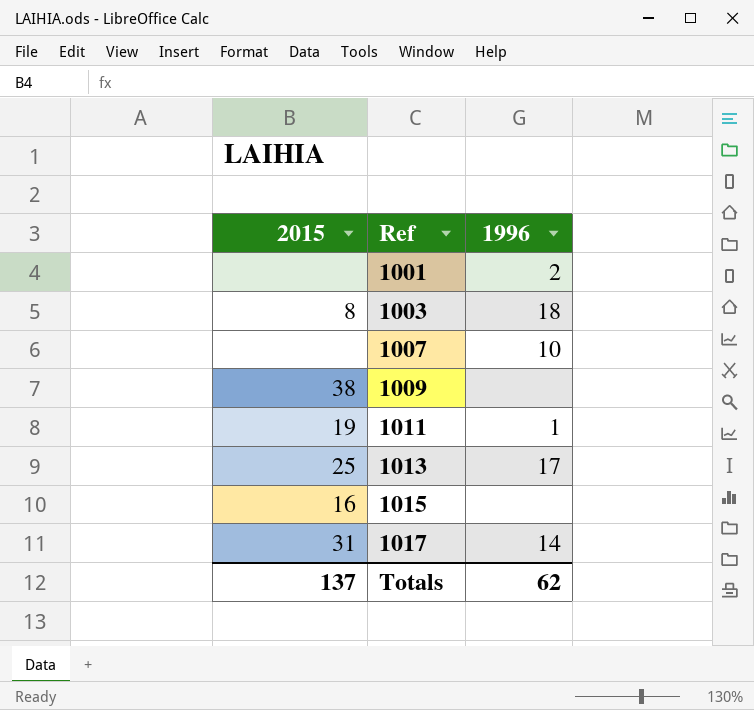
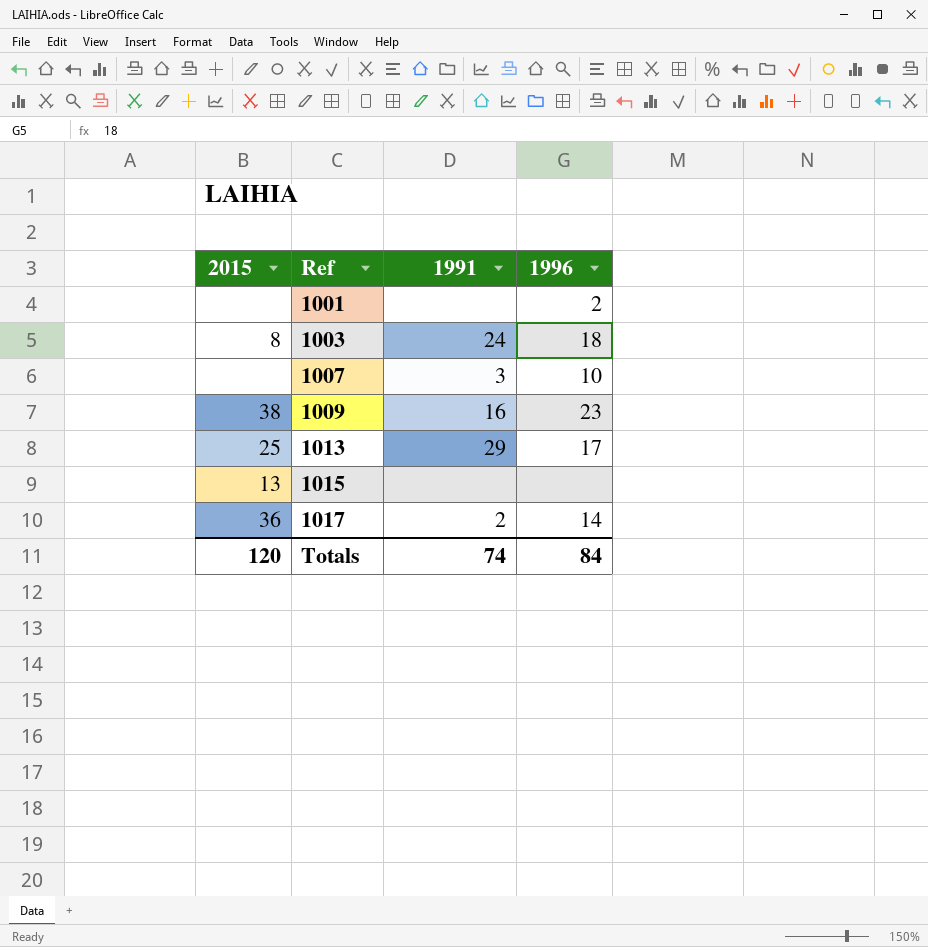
column 1991 | position: none -> 3
row 1011: 19 | 1 -> none
1009 | 1996: none -> 23
1015 | 2015: 16 -> 13
1017 | 2015: 31 -> 36
Totals | 2015: 137 -> 120
Totals | 1996: 62 -> 84

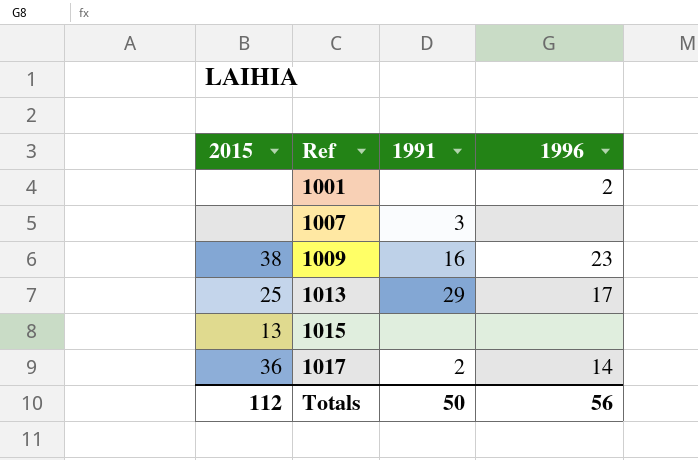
row 1003: 8 | 24 | 18 -> none
1007 | 1996: 10 -> none
Totals | 2015: 120 -> 112
Totals | 1991: 74 -> 50
Totals | 1996: 84 -> 56

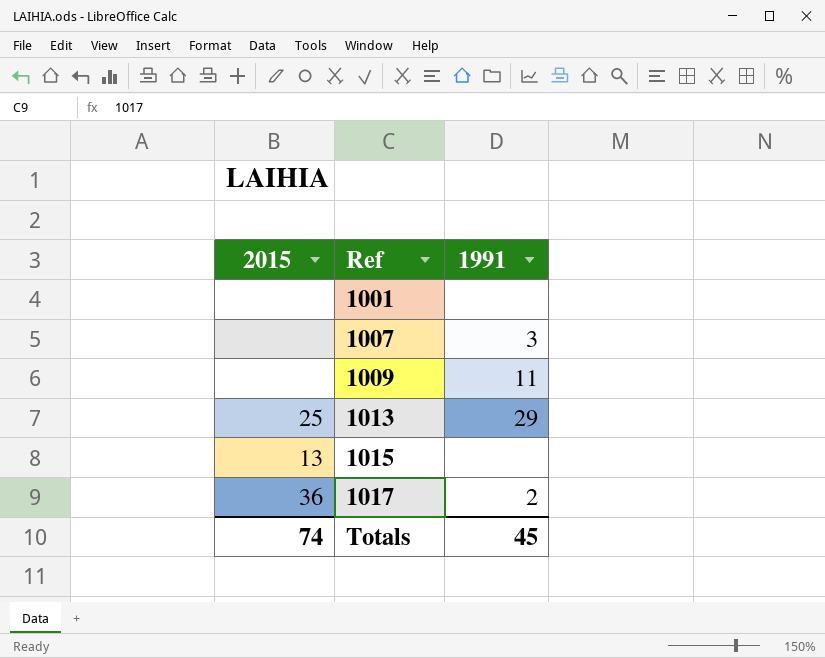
column 1996 | position: 4 -> none
1009 | 2015: 38 -> none
1009 | 1991: 16 -> 11
Totals | 2015: 112 -> 74
Totals | 1991: 50 -> 45

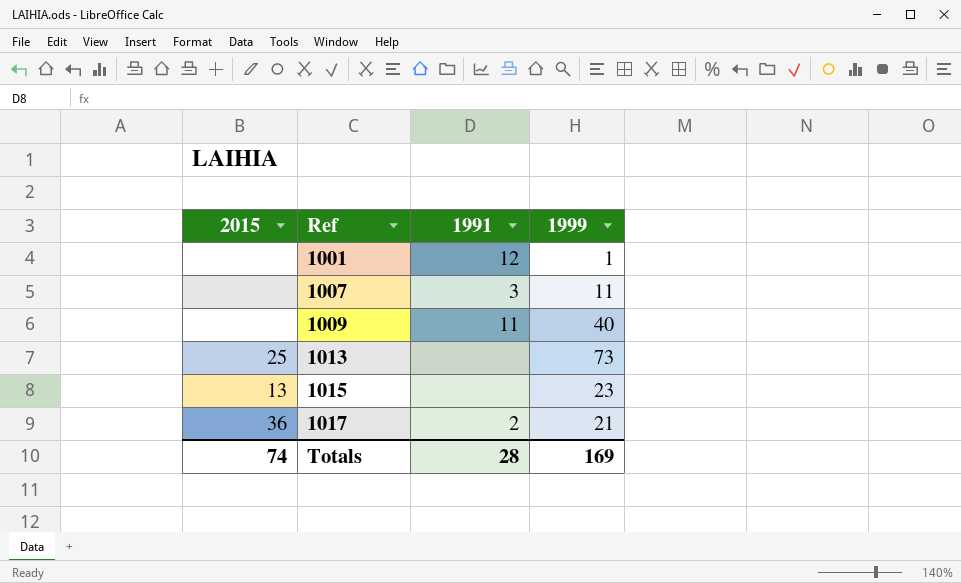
column 1999 | position: none -> 4
1001 | 1991: none -> 12
1013 | 1991: 29 -> none
Totals | 1991: 45 -> 28

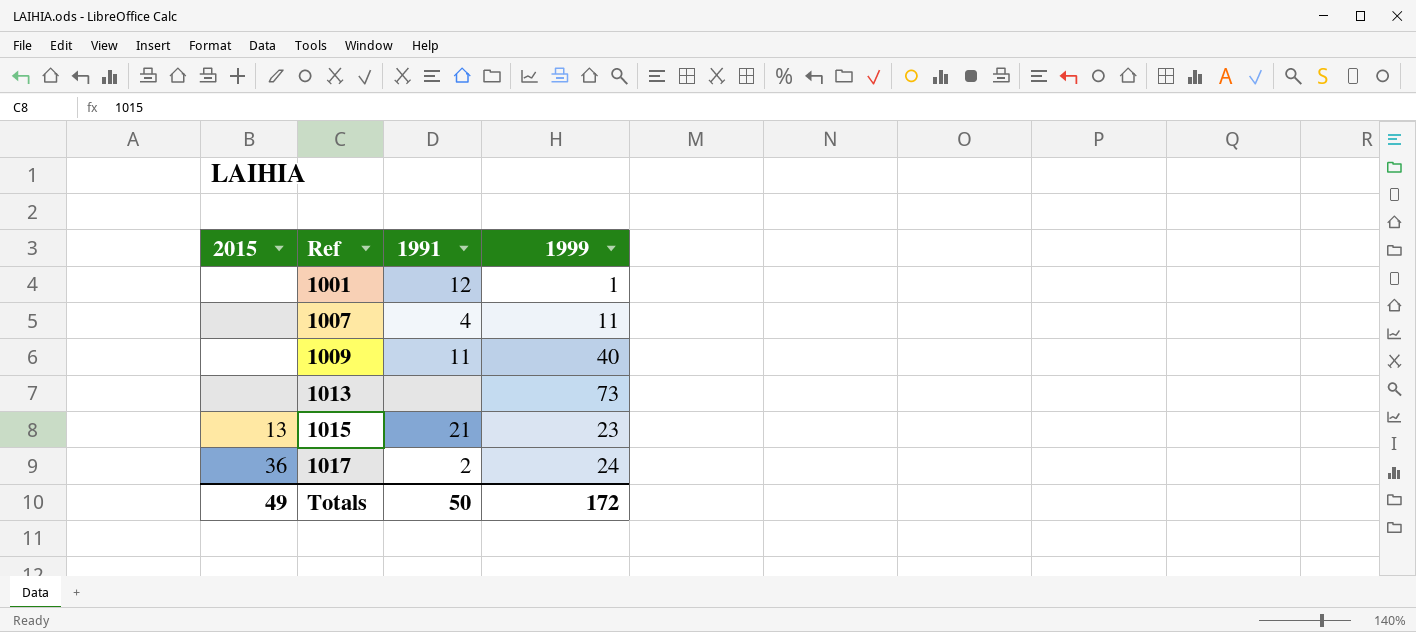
1007 | 1991: 3 -> 4
1013 | 2015: 25 -> none
1015 | 1991: none -> 21
1017 | 1999: 21 -> 24
Totals | 2015: 74 -> 49
Totals | 1991: 28 -> 50
Totals | 1999: 169 -> 172

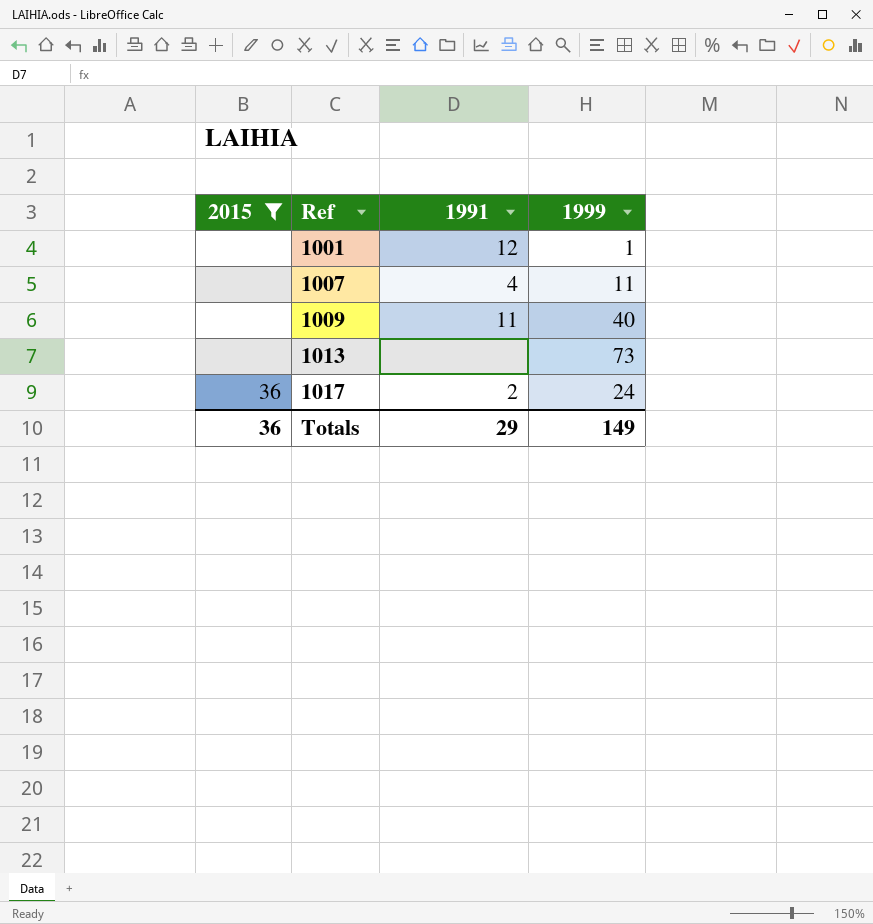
filter: none -> 2015 != 13
Totals | 2015: 49 -> 36
Totals | 1991: 50 -> 29
Totals | 1999: 172 -> 149

